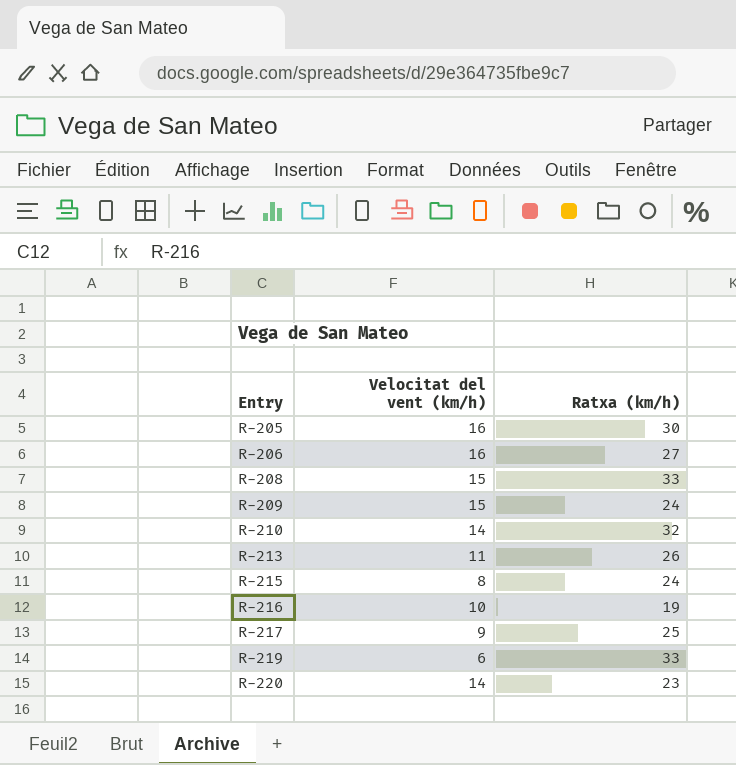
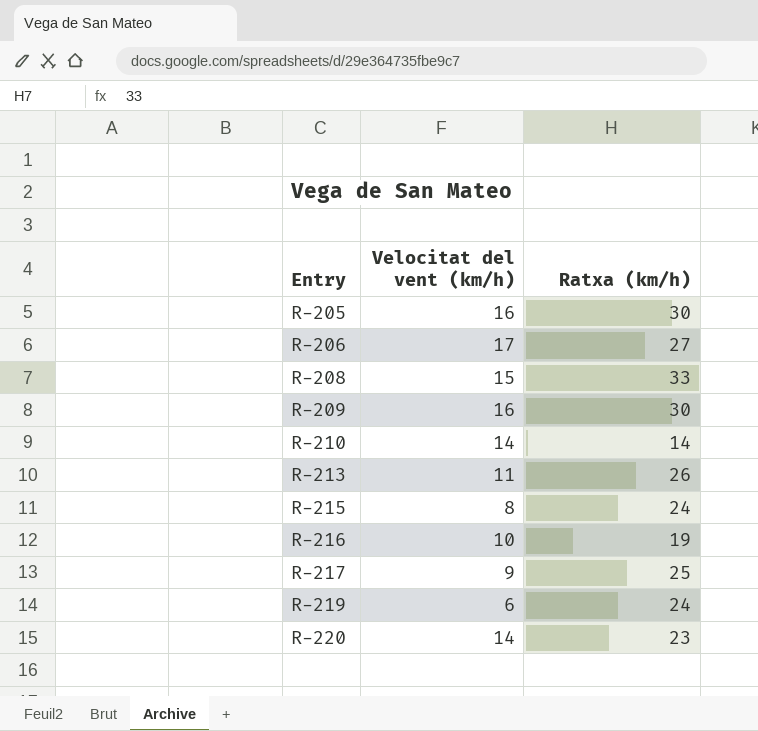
R-206 | Velocitat del vent (km/h): 16 -> 17
R-209 | Velocitat del vent (km/h): 15 -> 16
R-209 | Ratxa (km/h): 24 -> 30
R-210 | Ratxa (km/h): 32 -> 14
R-219 | Ratxa (km/h): 33 -> 24

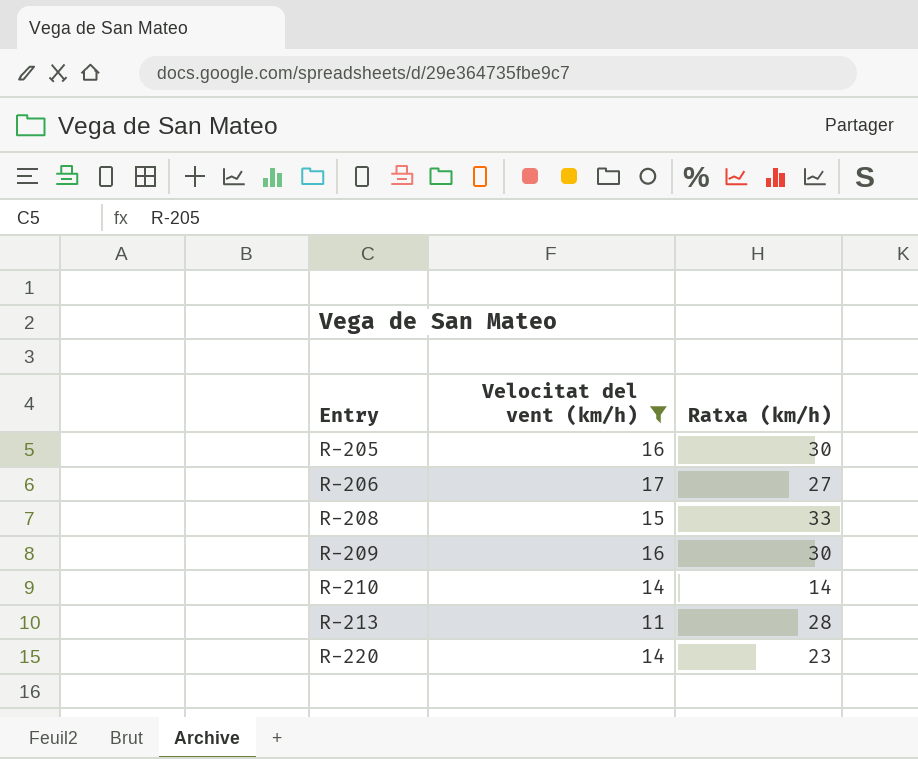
filter: none -> Velocitat del vent (km/h) >= 11
R-213 | Ratxa (km/h): 26 -> 28

